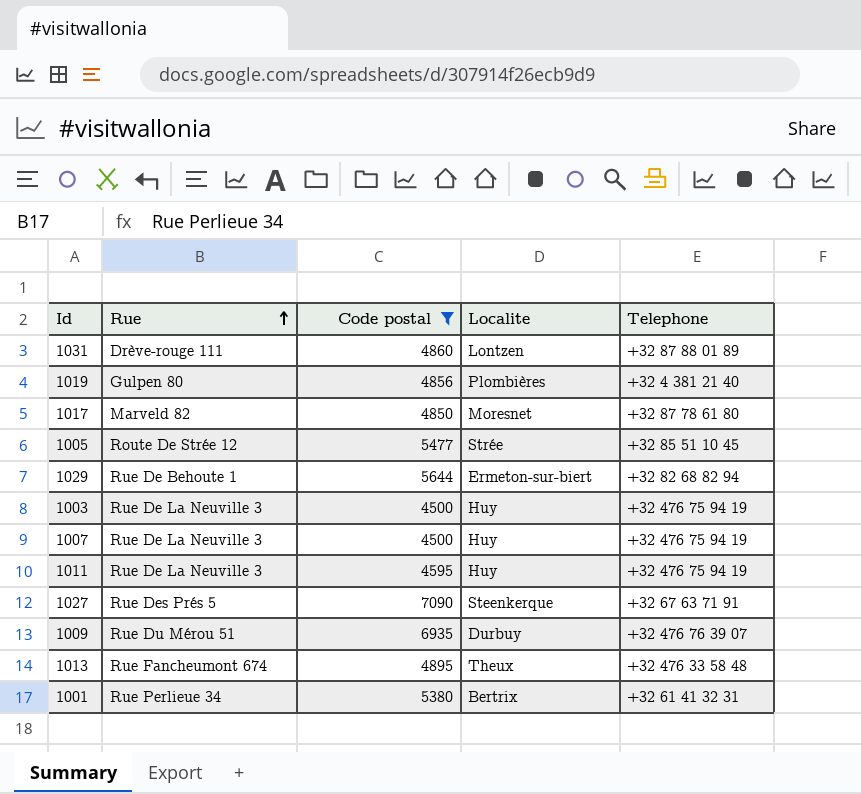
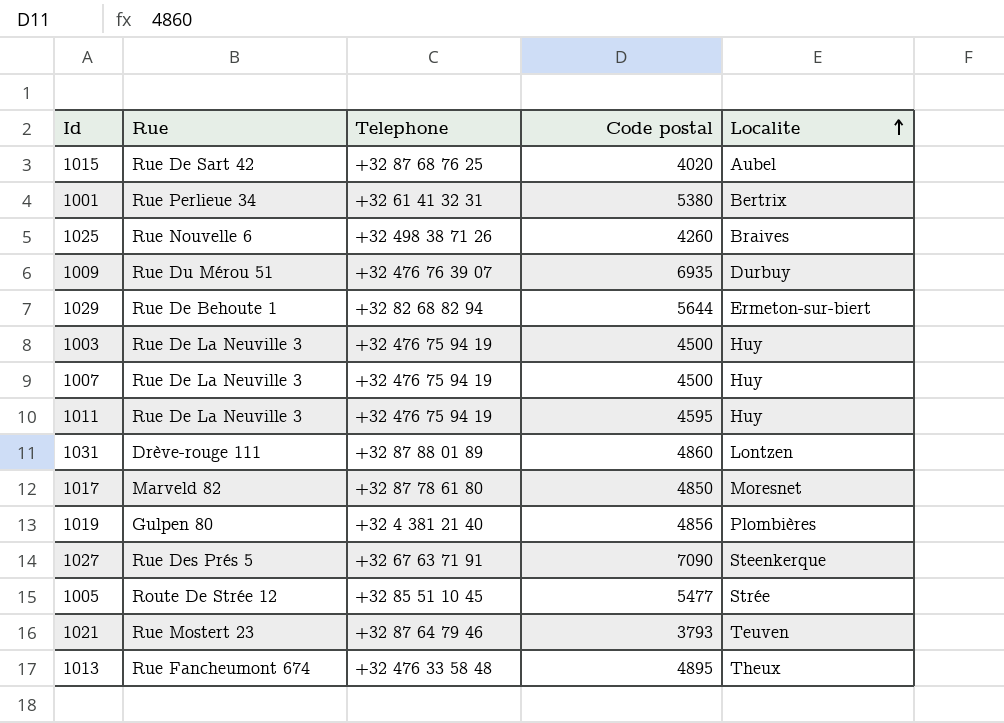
filter: Code postal >= 4500 -> none
row order: Rue ascending -> Localite ascending
column Telephone | position: 5 -> 3

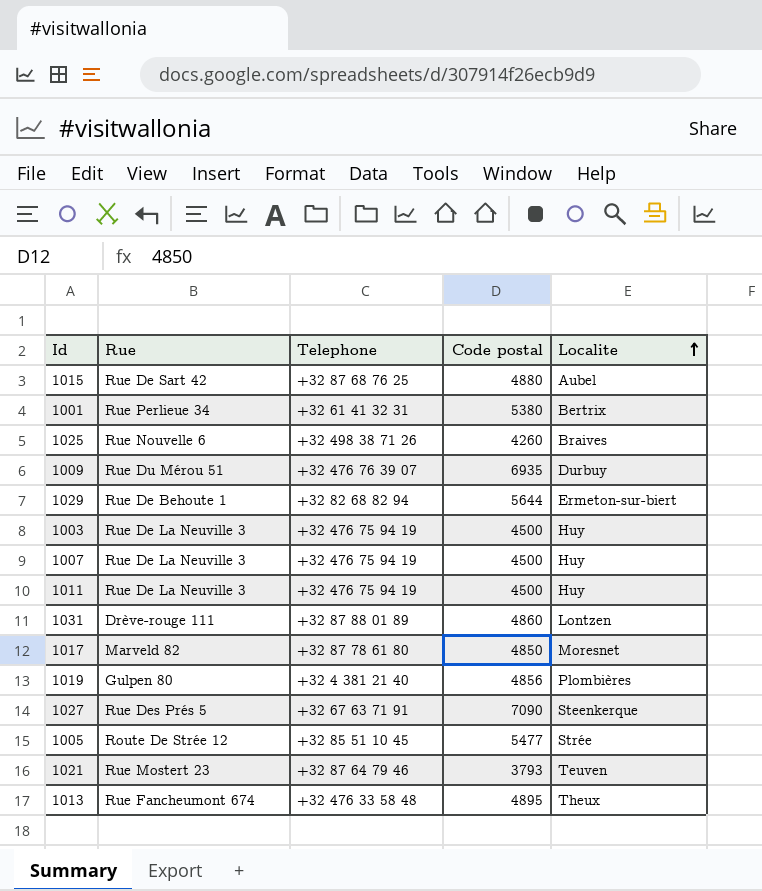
1015 | Code postal: 4020 -> 4880
1011 | Code postal: 4595 -> 4500

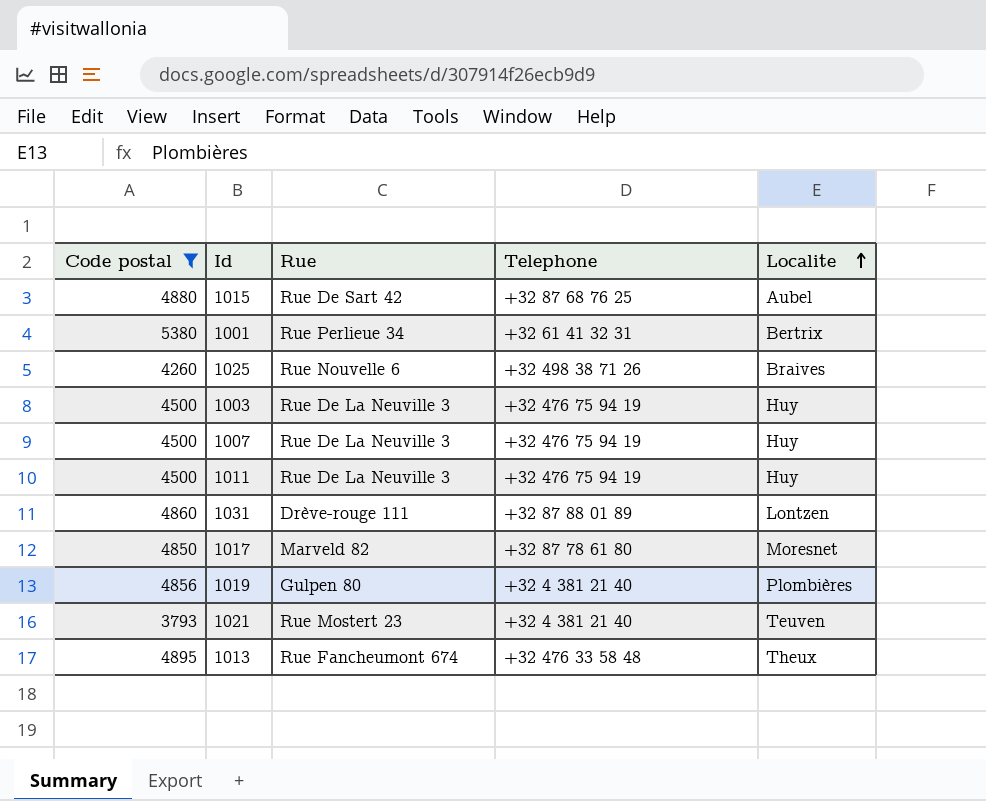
filter: none -> Code postal <= 5380
column Code postal | position: 4 -> 1
1021 | Telephone: +32 87 64 79 46 -> +32 4 381 21 40

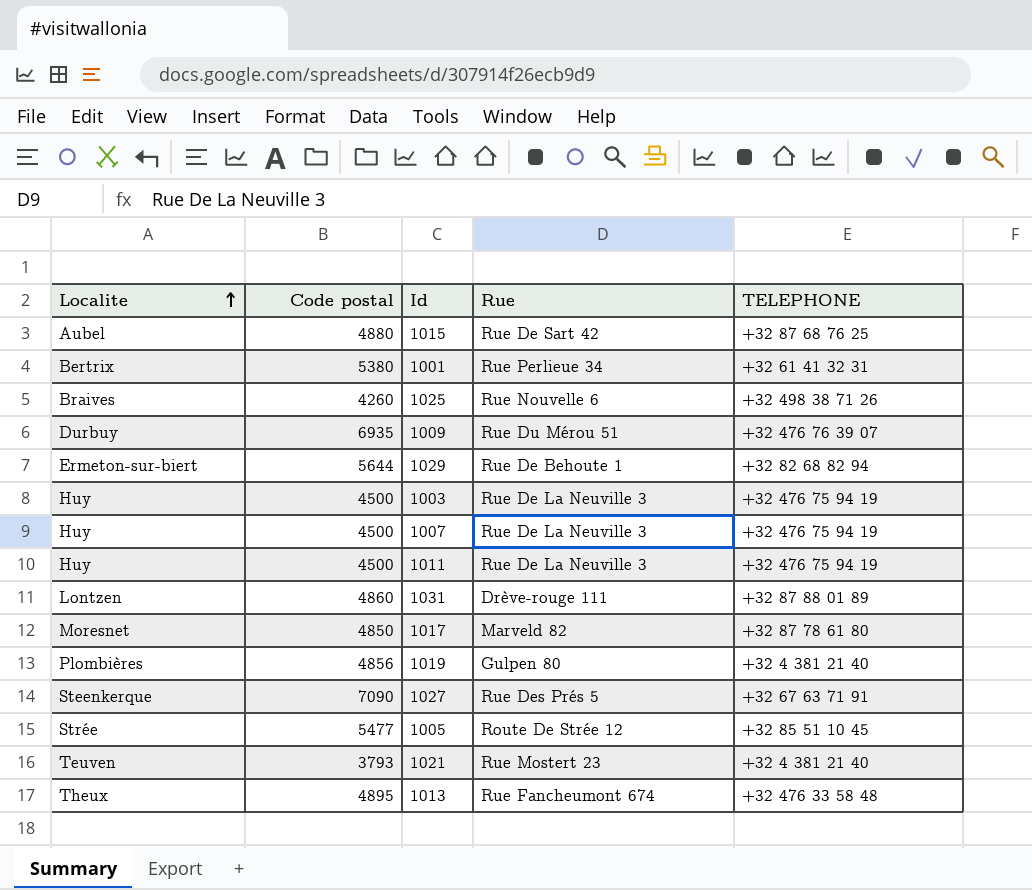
filter: Code postal <= 5380 -> none
column Localite | position: 5 -> 1
column name: Telephone -> TELEPHONE

